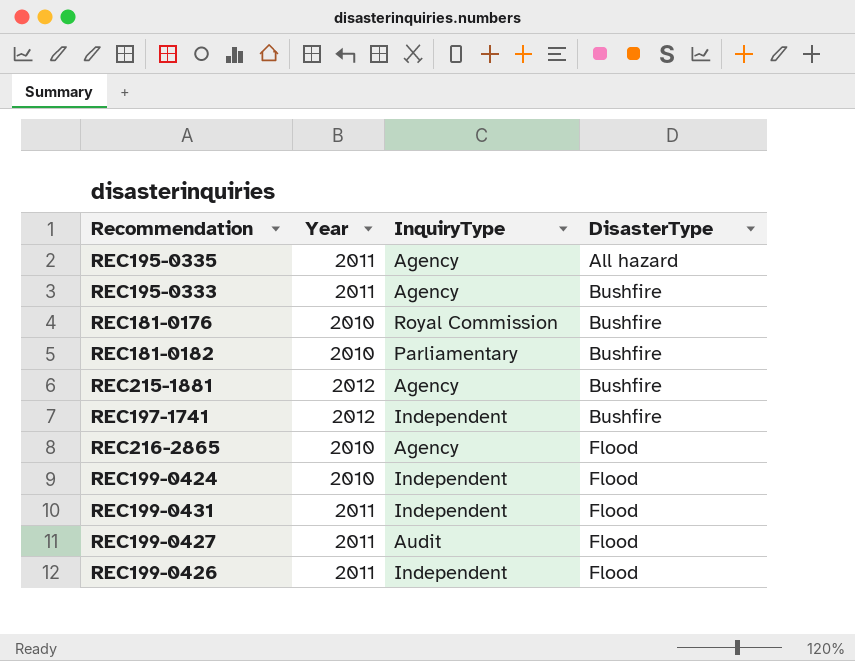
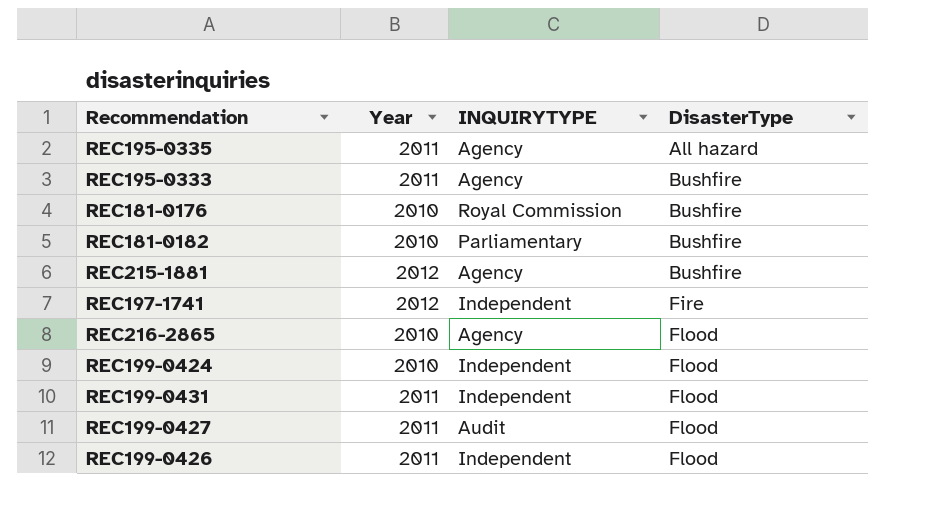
column name: InquiryType -> INQUIRYTYPE
REC197-1741 | DisasterType: Bushfire -> Fire

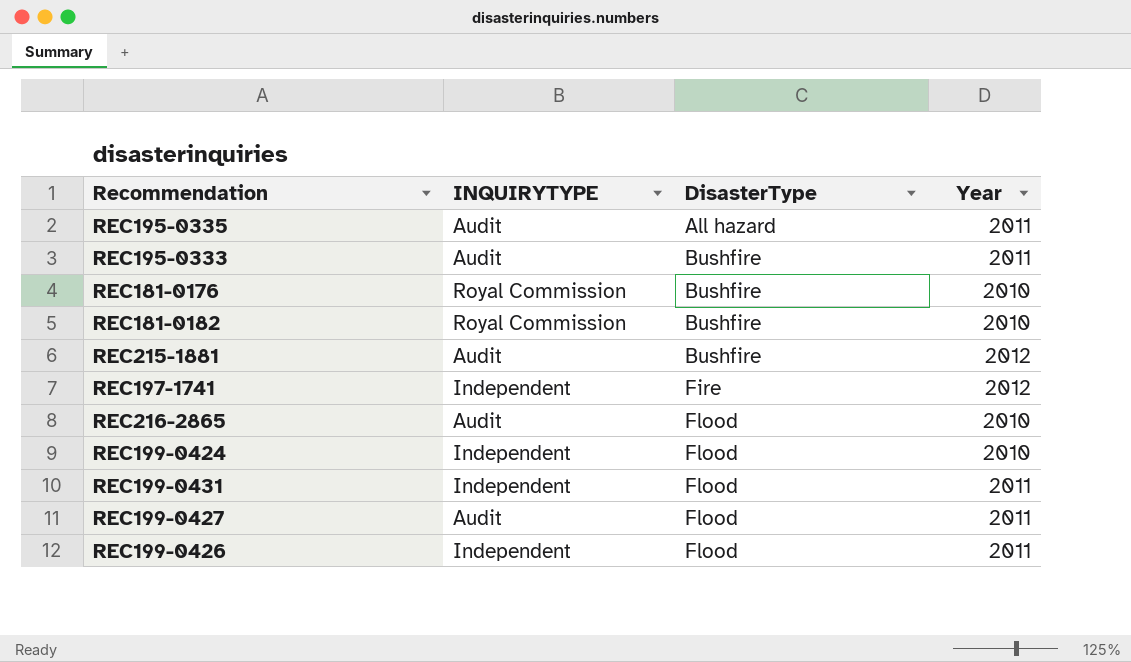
column Year | position: 2 -> 4
REC195-0335 | INQUIRYTYPE: Agency -> Audit
REC195-0333 | INQUIRYTYPE: Agency -> Audit
REC181-0182 | INQUIRYTYPE: Parliamentary -> Royal Commission
REC215-1881 | INQUIRYTYPE: Agency -> Audit
REC216-2865 | INQUIRYTYPE: Agency -> Audit

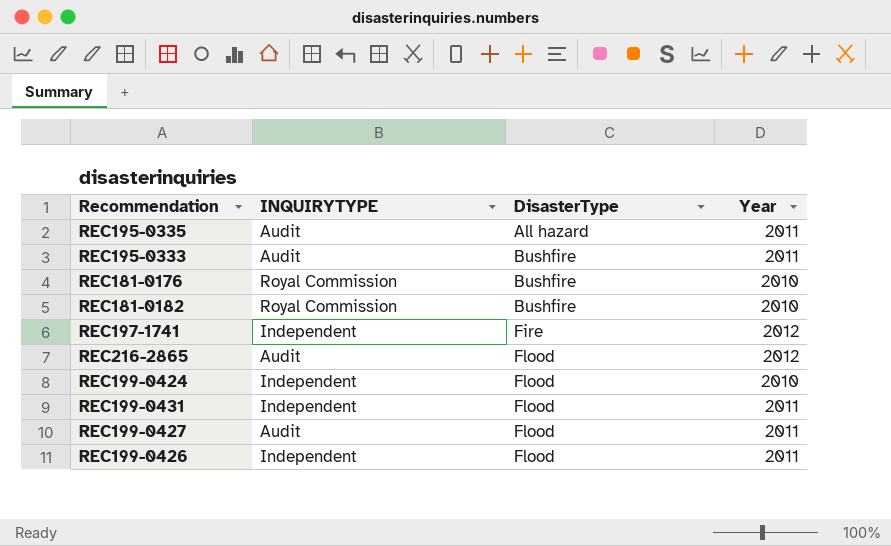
row REC215-1881: Audit | Bushfire | 2012 -> none
REC216-2865 | Year: 2010 -> 2012

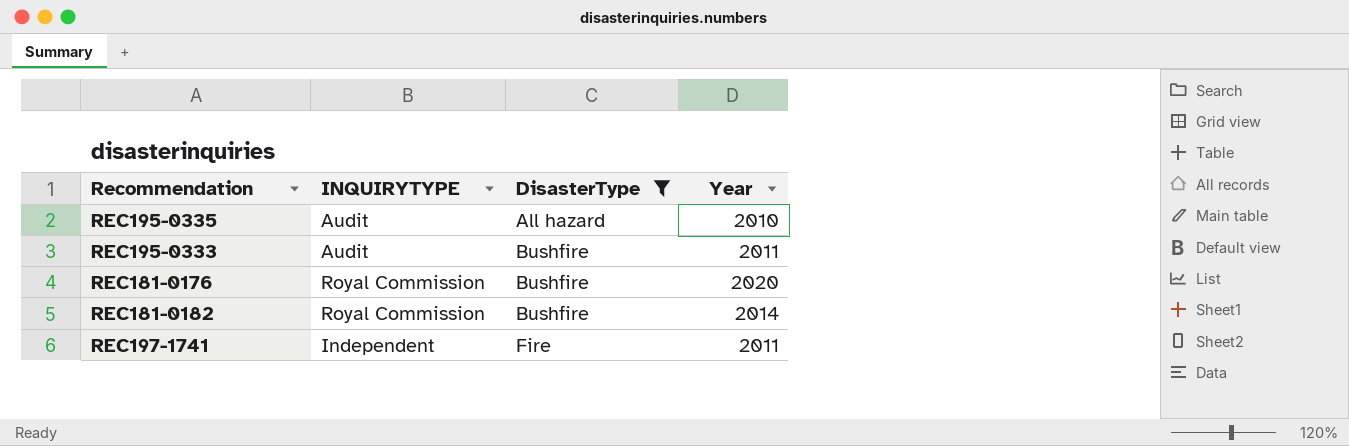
filter: none -> DisasterType != Flood
REC195-0335 | Year: 2011 -> 2010
REC181-0176 | Year: 2010 -> 2020
REC181-0182 | Year: 2010 -> 2014
REC197-1741 | Year: 2012 -> 2011

